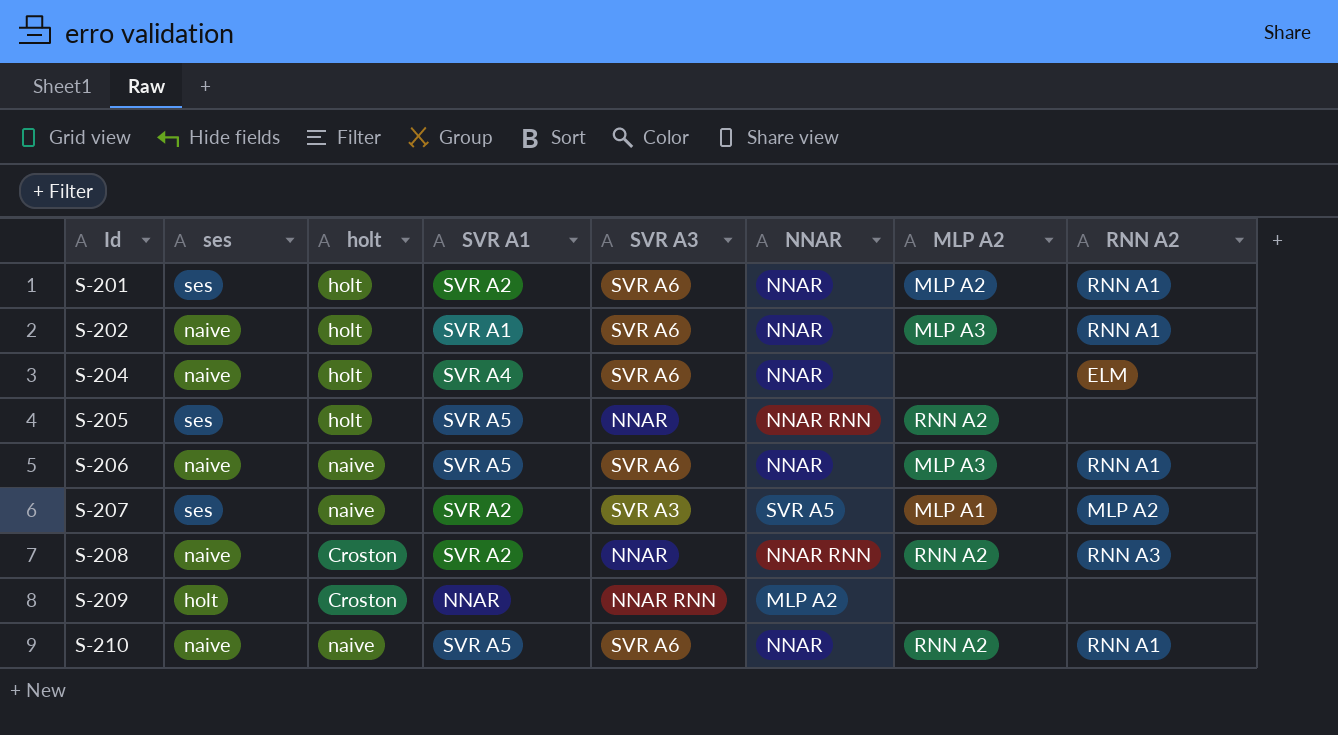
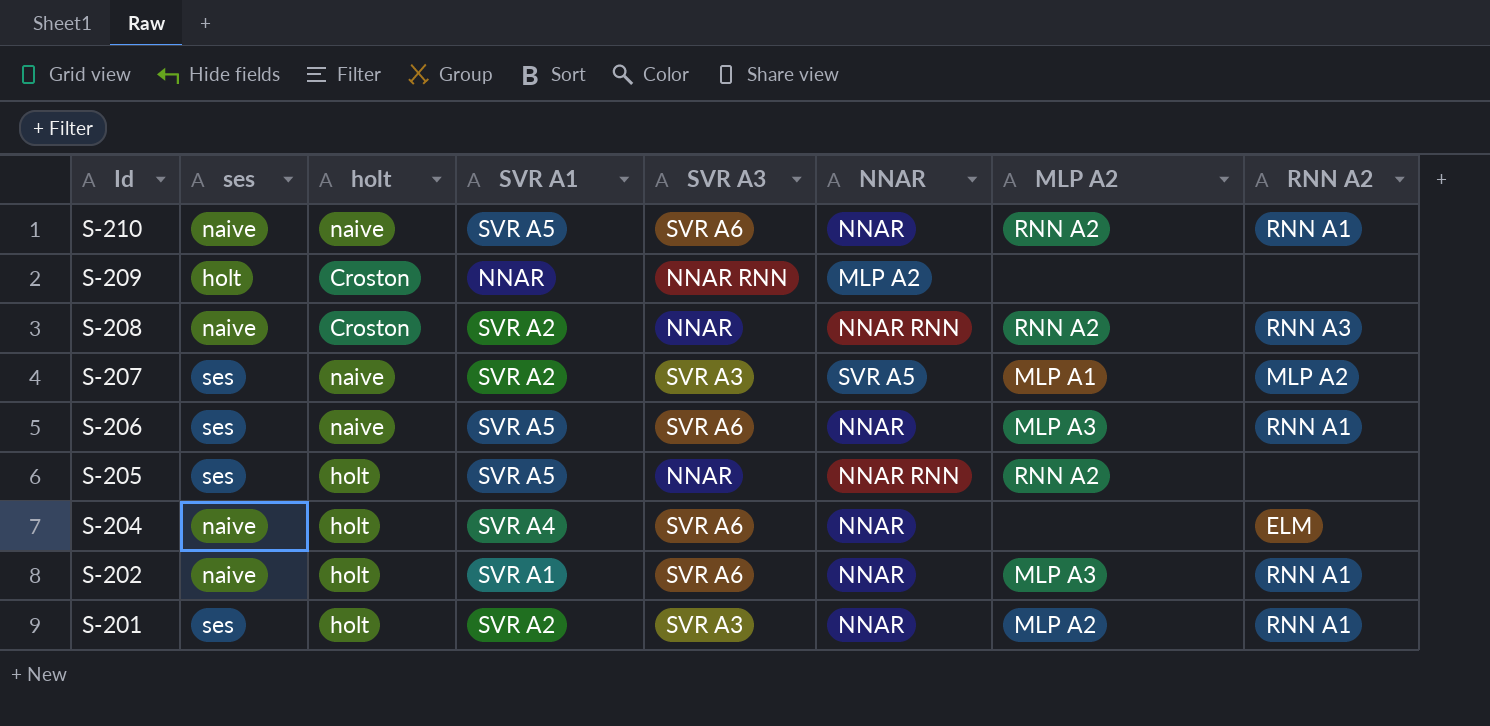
row order: Id ascending -> Id descending
S-206 | ses: naive -> ses
S-201 | SVR A3: SVR A6 -> SVR A3

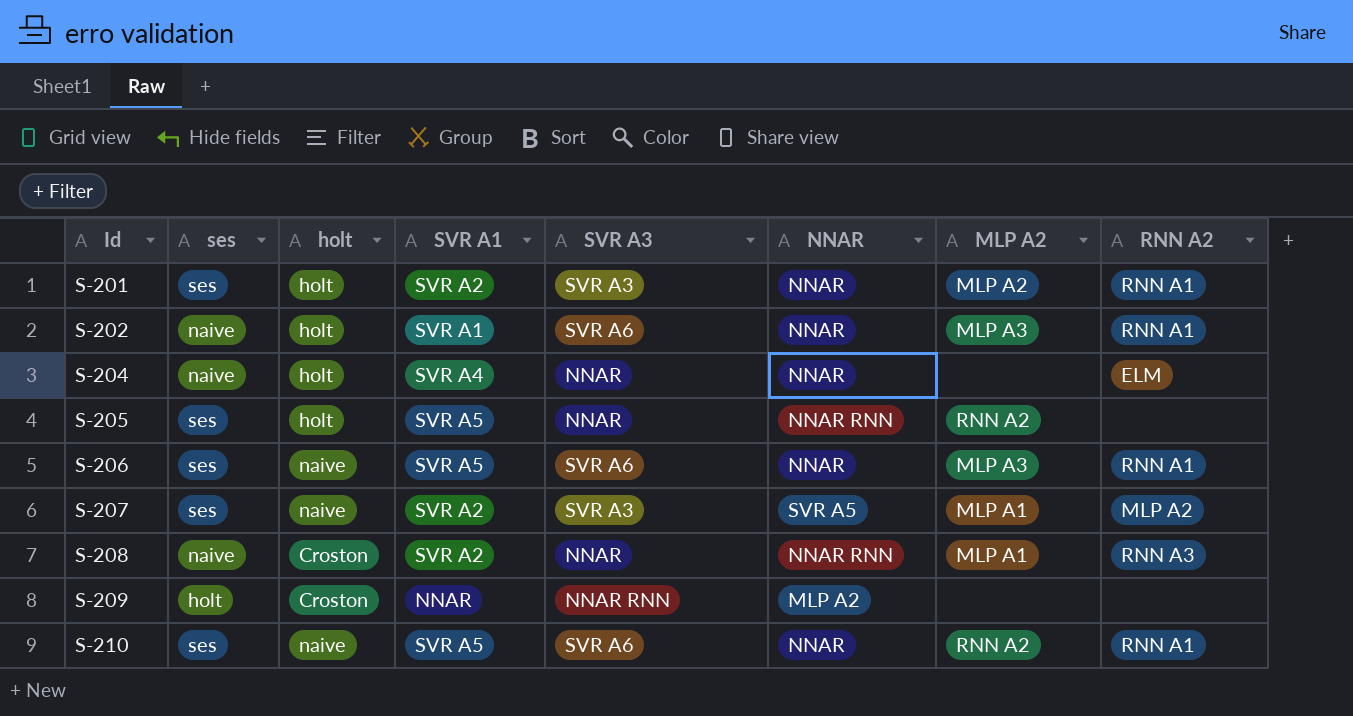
row order: Id descending -> Id ascending
S-204 | SVR A3: SVR A6 -> NNAR
S-208 | MLP A2: RNN A2 -> MLP A1
S-210 | ses: naive -> ses

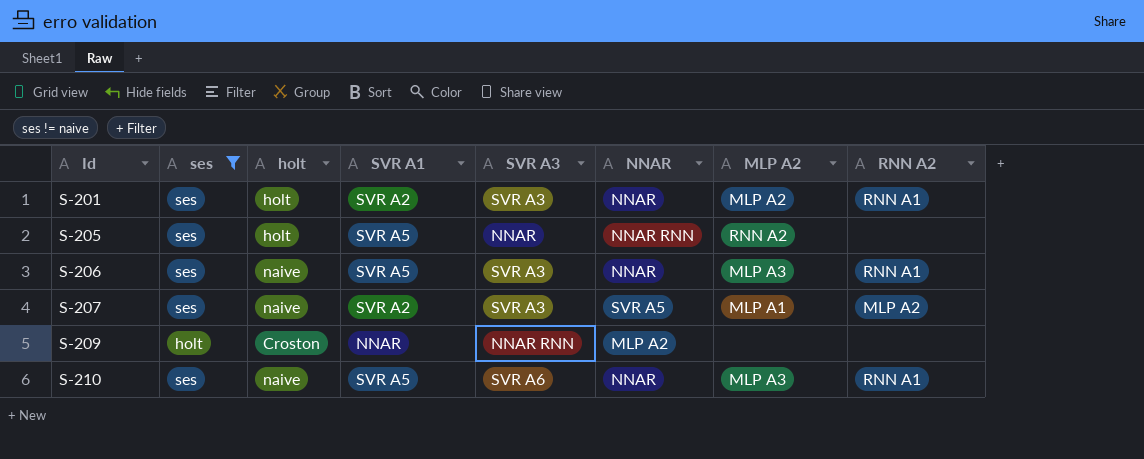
filter: none -> ses != naive
S-206 | SVR A3: SVR A6 -> SVR A3
S-210 | MLP A2: RNN A2 -> MLP A3

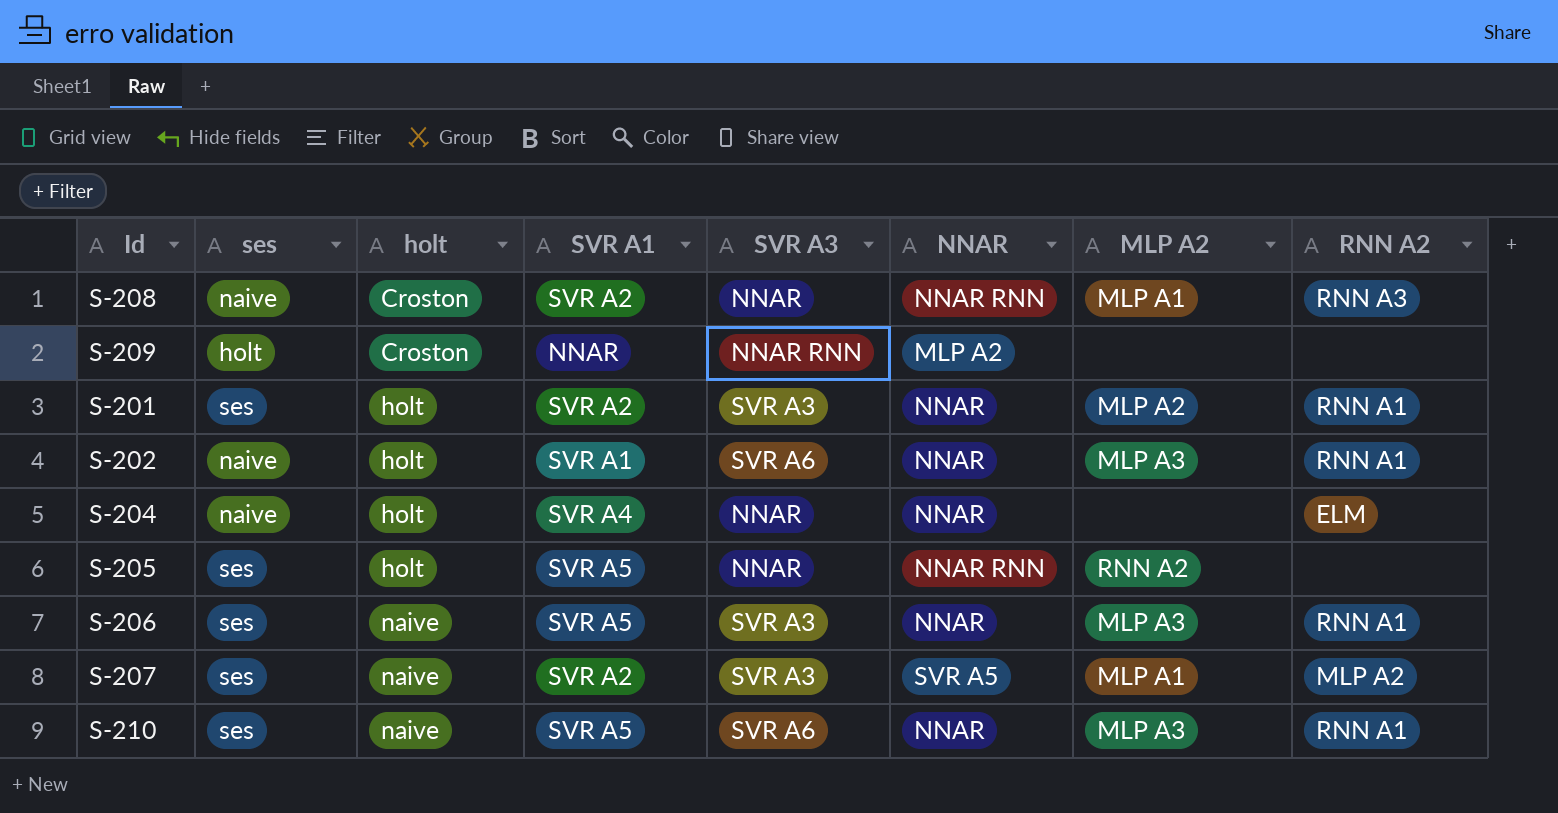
filter: ses != naive -> none
row order: Id ascending -> holt ascending

